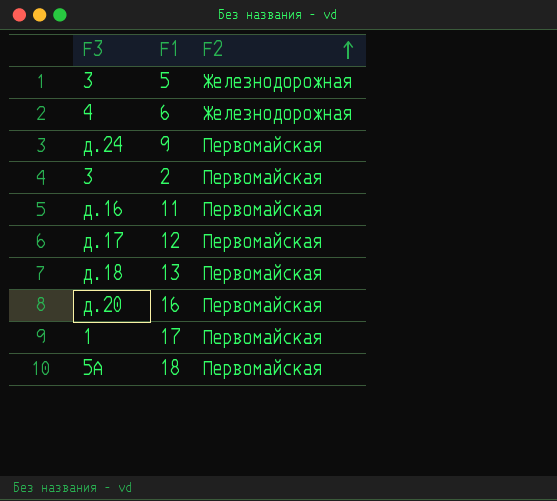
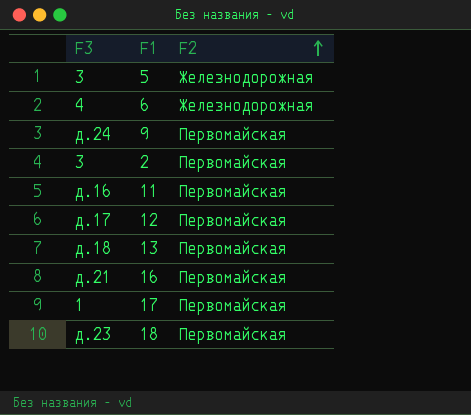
16 | F3: д.20 -> д.21
18 | F3: 5А -> д.23

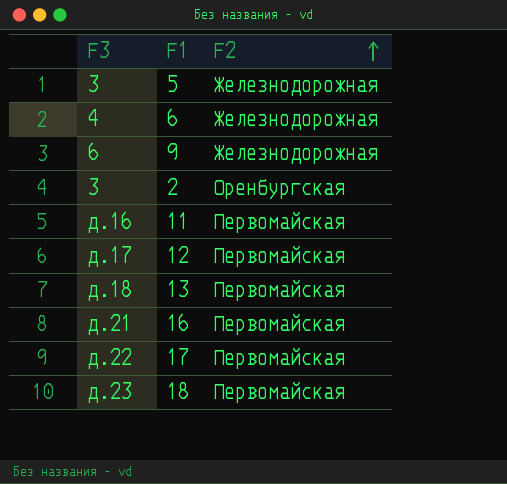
9 | F3: д.24 -> 6
9 | F2: Первомайская -> Железнодорожная
2 | F2: Первомайская -> Оренбургская
17 | F3: 1 -> д.22

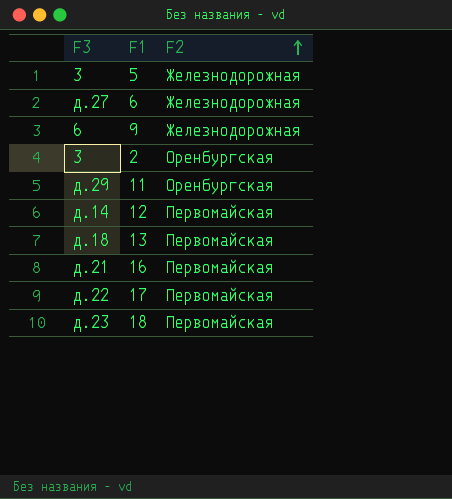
6 | F3: 4 -> д.27
11 | F3: д.16 -> д.29
11 | F2: Первомайская -> Оренбургская
12 | F3: д.17 -> д.14

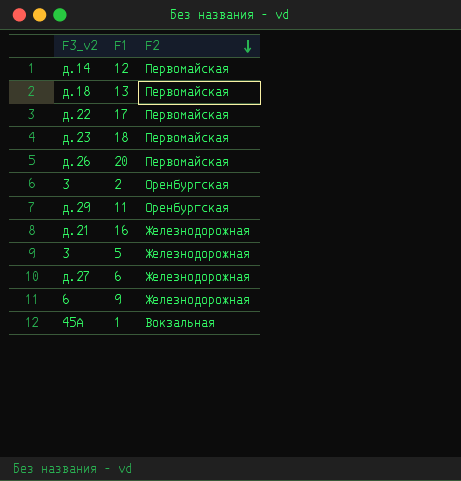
row order: F2 ascending -> F2 descending
column name: F3 -> F3_v2
row 20: none -> д.26 | Первомайская
16 | F2: Первомайская -> Железнодорожная
row 1: none -> 45А | Вокзальная

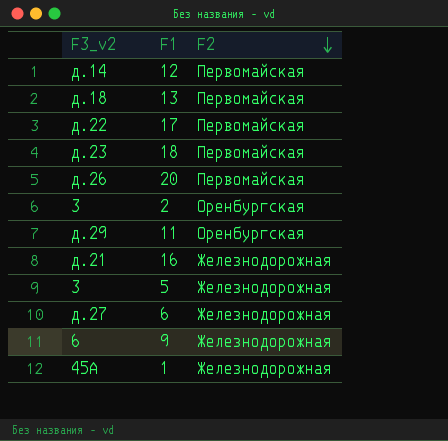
1 | F2: Вокзальная -> Железнодорожная

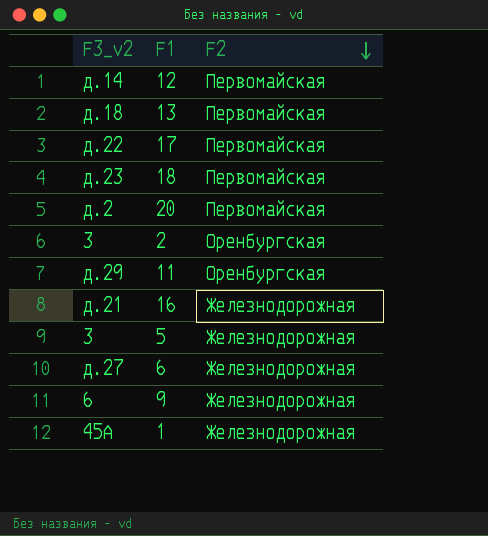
20 | F3_v2: д.26 -> д.2

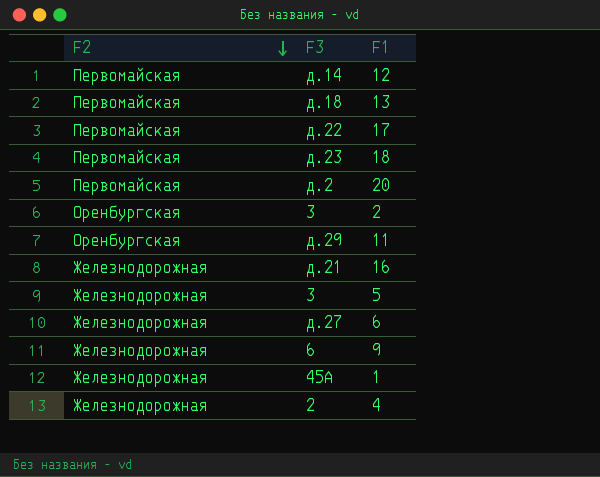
column F2 | position: 3 -> 1
column name: F3_v2 -> F3
row 4: none -> Железнодорожная | 2

